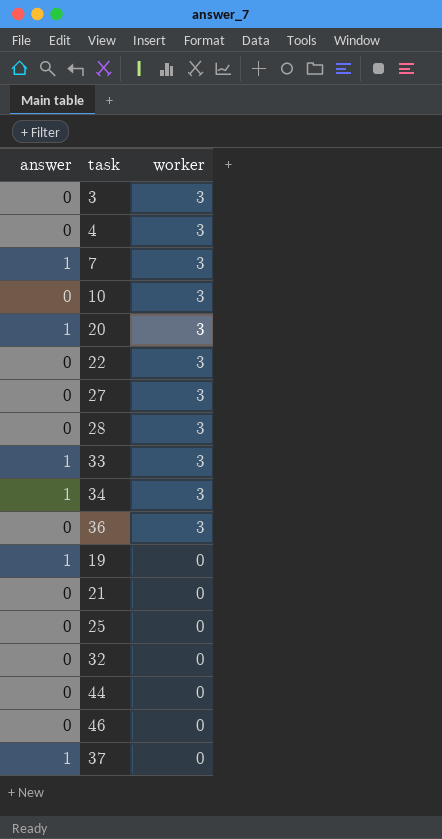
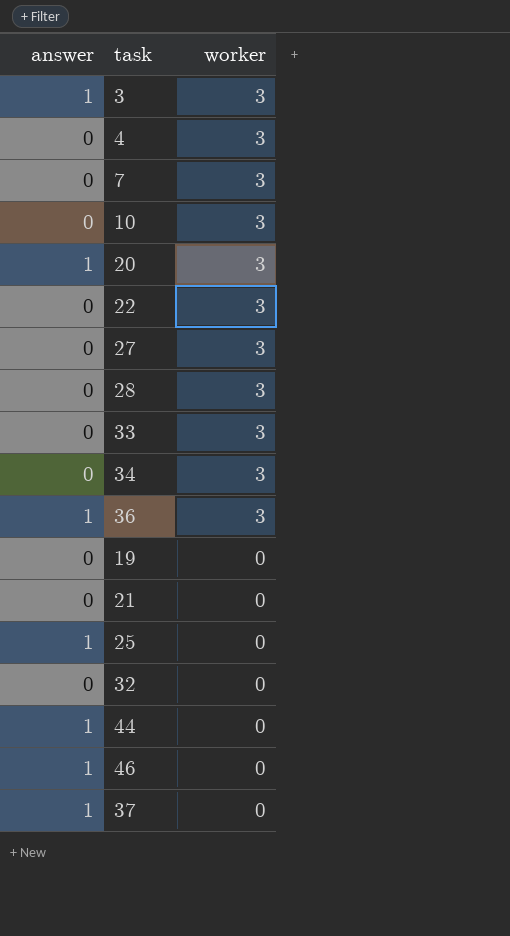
3 | answer: 0 -> 1
7 | answer: 1 -> 0
33 | answer: 1 -> 0
34 | answer: 1 -> 0
36 | answer: 0 -> 1
19 | answer: 1 -> 0
25 | answer: 0 -> 1
44 | answer: 0 -> 1
46 | answer: 0 -> 1

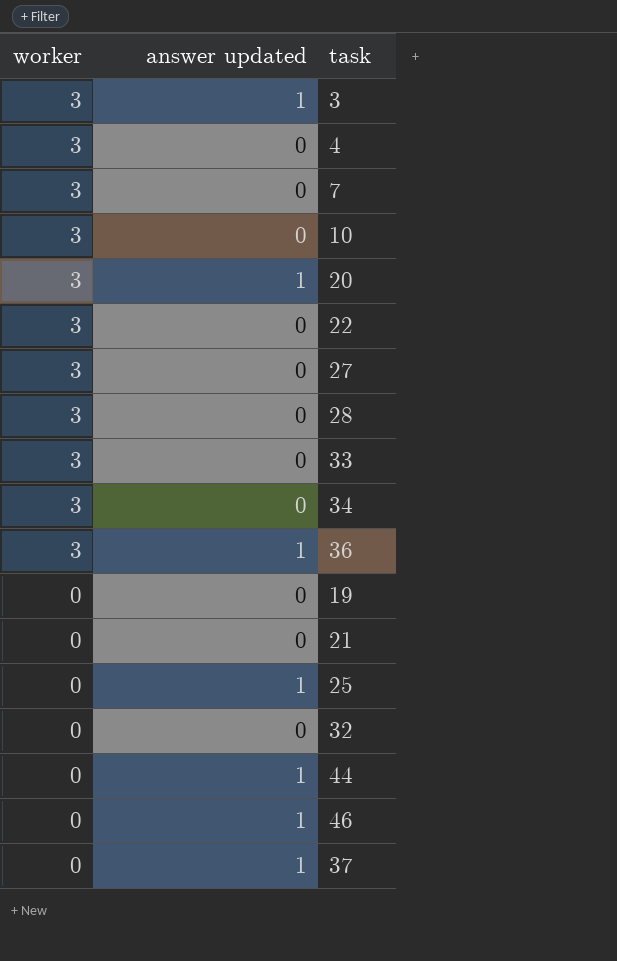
column worker | position: 3 -> 1
column name: answer -> answer updated

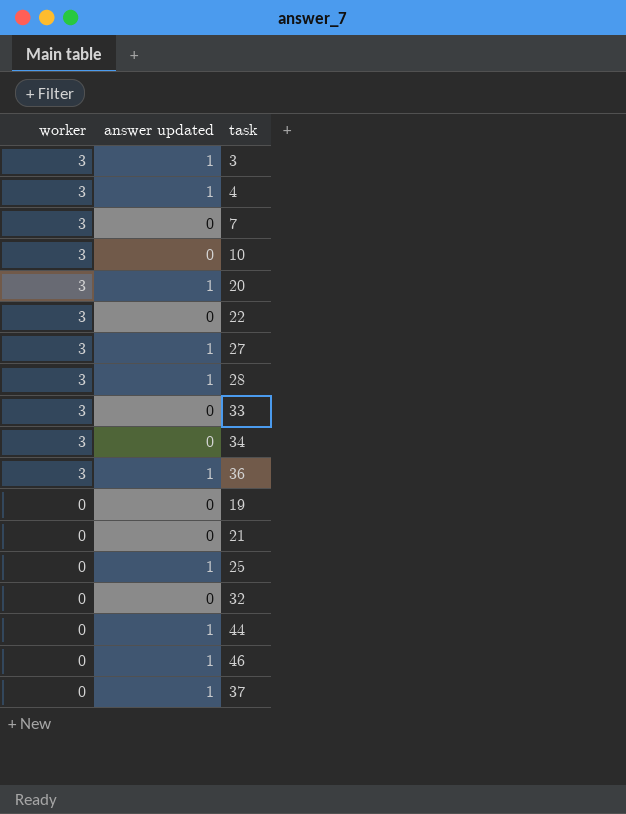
4 | answer updated: 0 -> 1
27 | answer updated: 0 -> 1
28 | answer updated: 0 -> 1

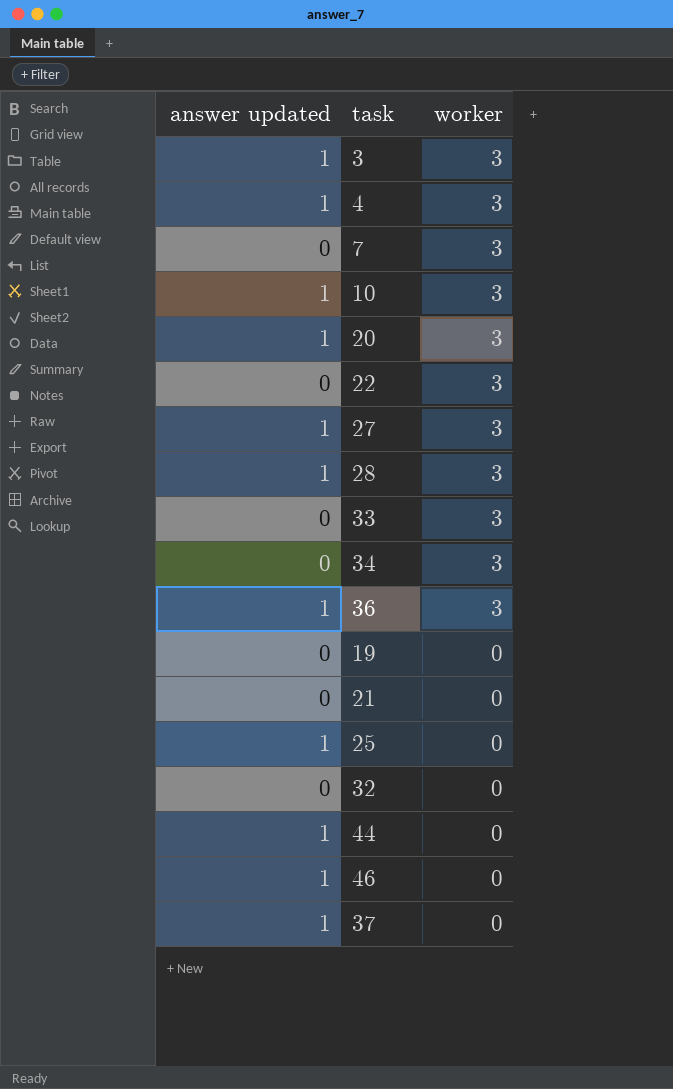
column worker | position: 1 -> 3
10 | answer updated: 0 -> 1

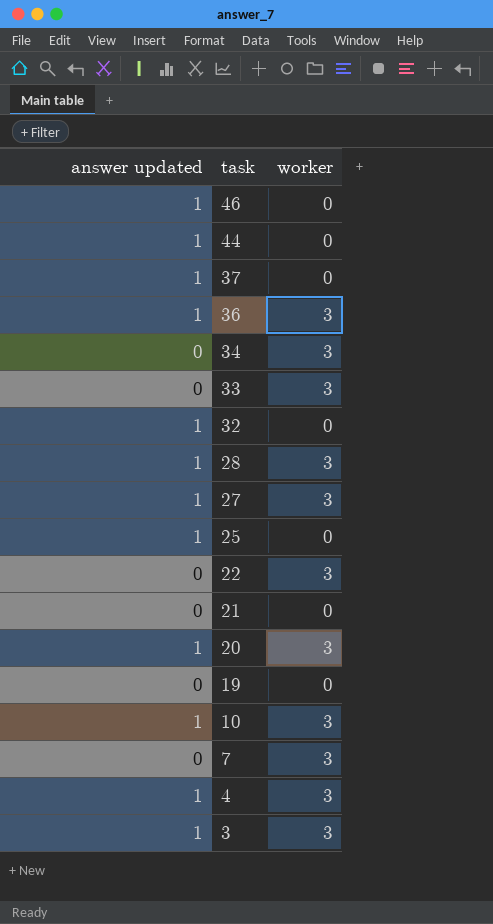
row order: worker descending -> task descending
32 | answer updated: 0 -> 1

